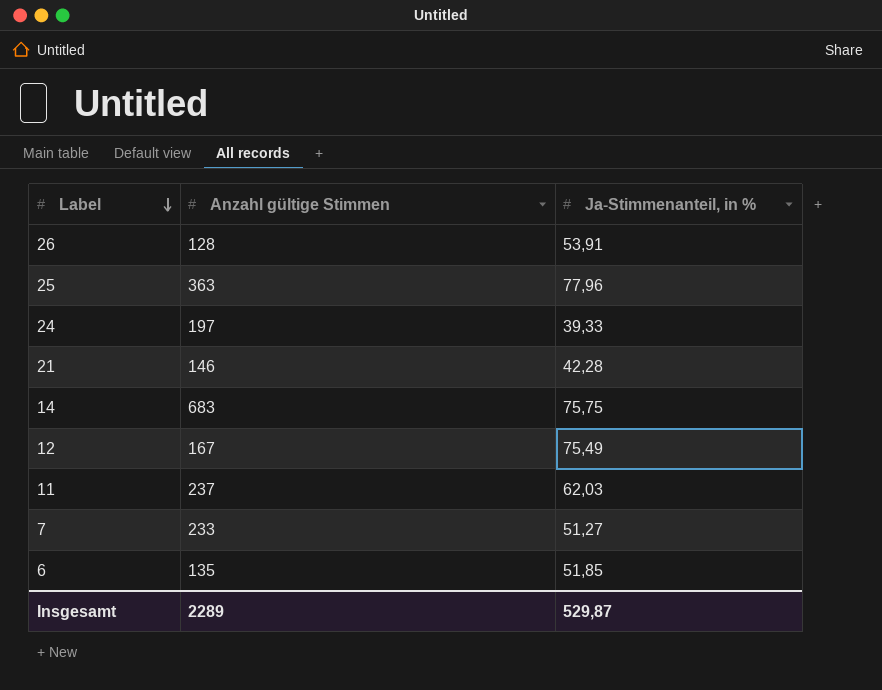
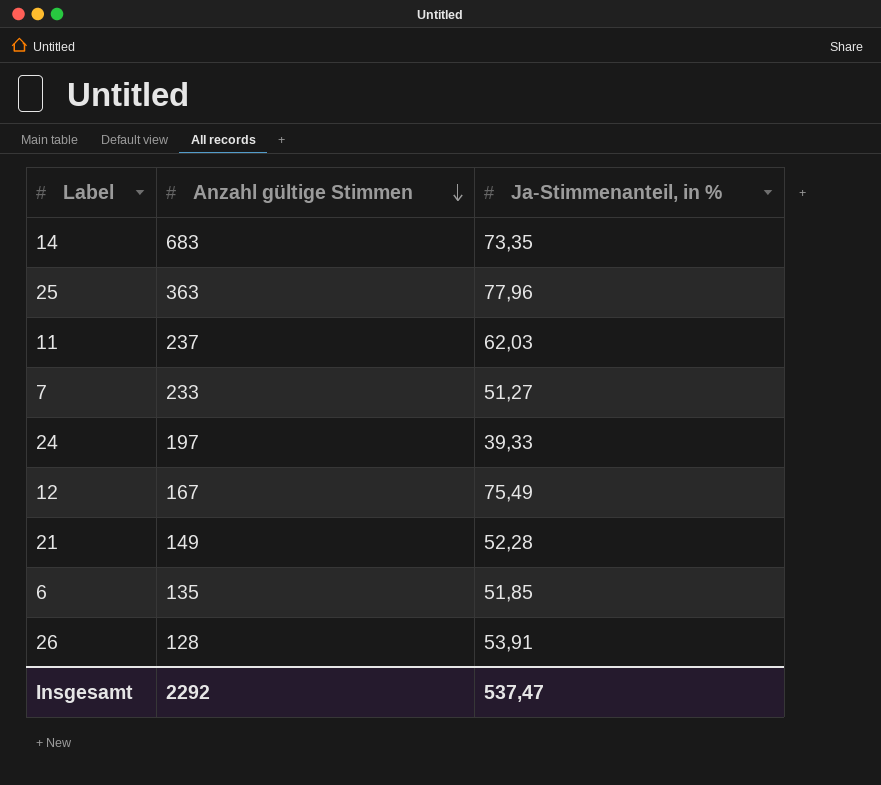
row order: Label descending -> Anzahl gültige Stimmen descending
14 | Ja-Stimmenanteil, in %: 75,75 -> 73,35
21 | Anzahl gültige Stimmen: 146 -> 149
21 | Ja-Stimmenanteil, in %: 42,28 -> 52,28
Insgesamt | Anzahl gültige Stimmen: 2289 -> 2292
Insgesamt | Ja-Stimmenanteil, in %: 529,87 -> 537,47

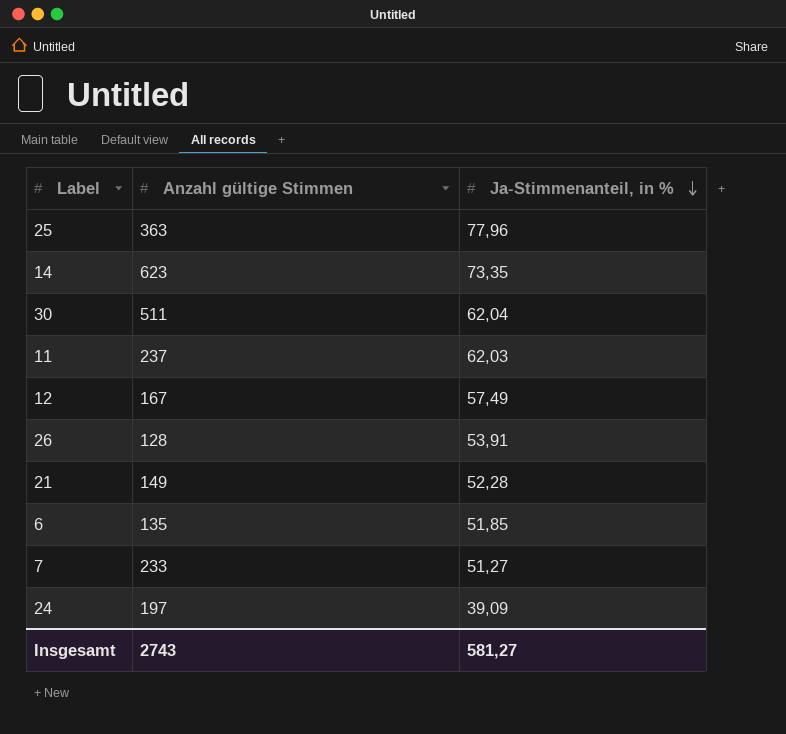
row order: Anzahl gültige Stimmen descending -> Ja-Stimmenanteil, in % descending
14 | Anzahl gültige Stimmen: 683 -> 623
row 30: none -> 511 | 62,04
12 | Ja-Stimmenanteil, in %: 75,49 -> 57,49
24 | Ja-Stimmenanteil, in %: 39,33 -> 39,09
Insgesamt | Anzahl gültige Stimmen: 2292 -> 2743
Insgesamt | Ja-Stimmenanteil, in %: 537,47 -> 581,27

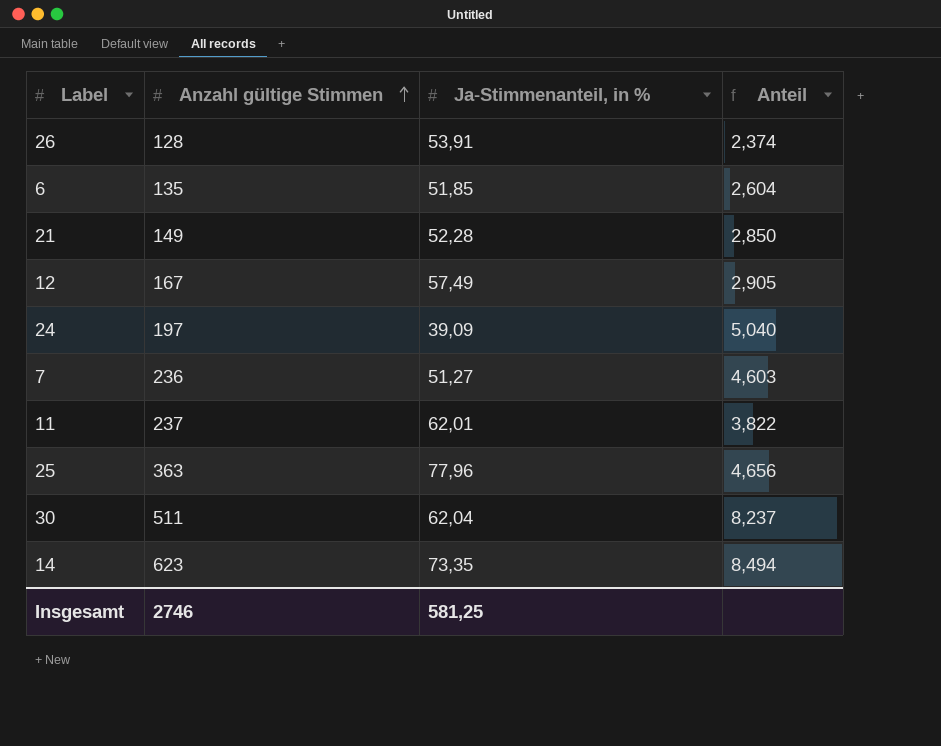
row order: Ja-Stimmenanteil, in % descending -> Anzahl gültige Stimmen ascending
column Anteil | formula: none -> [Anzahl gültige Stimmen] / [Ja-Stimmenanteil, in %]
7 | Anzahl gültige Stimmen: 233 -> 236
11 | Ja-Stimmenanteil, in %: 62,03 -> 62,01
Insgesamt | Anzahl gültige Stimmen: 2743 -> 2746
Insgesamt | Ja-Stimmenanteil, in %: 581,27 -> 581,25

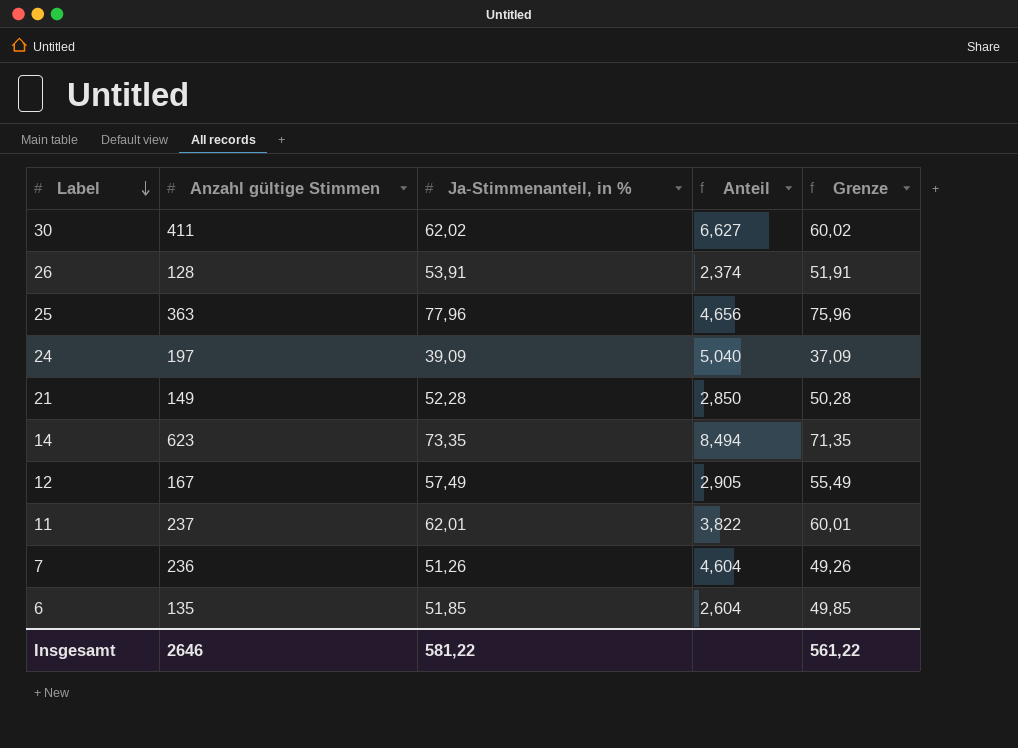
row order: Anzahl gültige Stimmen ascending -> Label descending
column Grenze | formula: none -> [Ja-Stimmenanteil, in %] - 2
30 | Anzahl gültige Stimmen: 511 -> 411
30 | Ja-Stimmenanteil, in %: 62,04 -> 62,02
30 | Anteil: 8,237 -> 6,627
7 | Ja-Stimmenanteil, in %: 51,27 -> 51,26
7 | Anteil: 4,603 -> 4,604
Insgesamt | Anzahl gültige Stimmen: 2746 -> 2646
Insgesamt | Ja-Stimmenanteil, in %: 581,25 -> 581,22

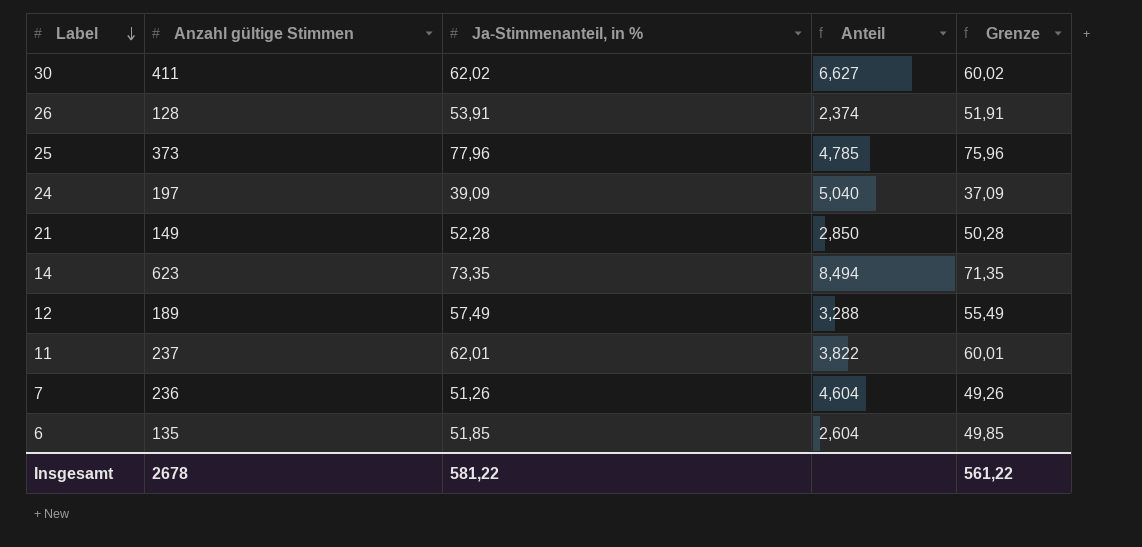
25 | Anzahl gültige Stimmen: 363 -> 373
25 | Anteil: 4,656 -> 4,785
12 | Anzahl gültige Stimmen: 167 -> 189
12 | Anteil: 2,905 -> 3,288
Insgesamt | Anzahl gültige Stimmen: 2646 -> 2678

